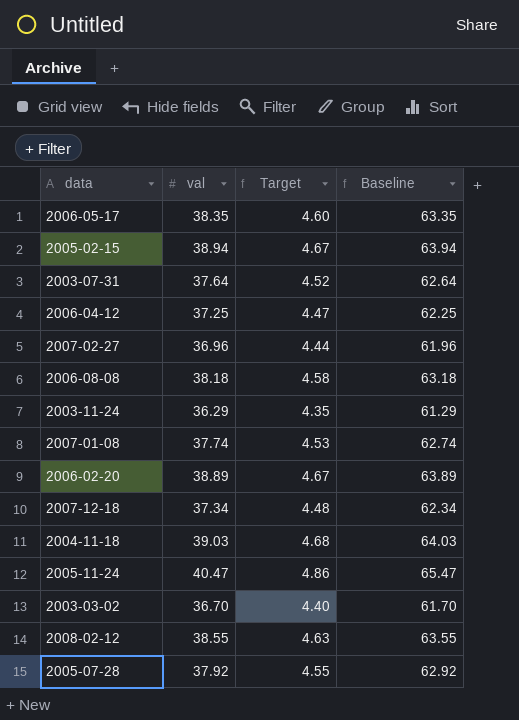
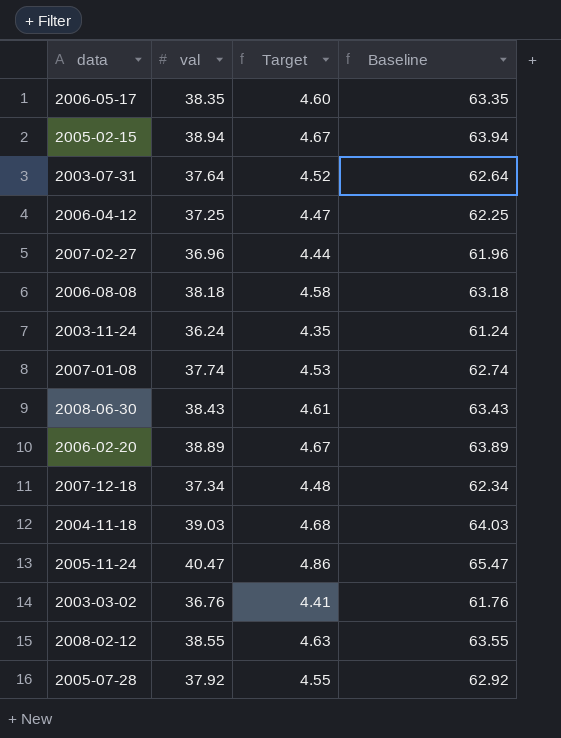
2003-11-24 | val: 36.29 -> 36.24
2003-11-24 | Baseline: 61.29 -> 61.24
row 2008-06-30: none -> 38.43 | 4.61 | 63.43
2003-03-02 | val: 36.70 -> 36.76
2003-03-02 | Target: 4.40 -> 4.41
2003-03-02 | Baseline: 61.70 -> 61.76

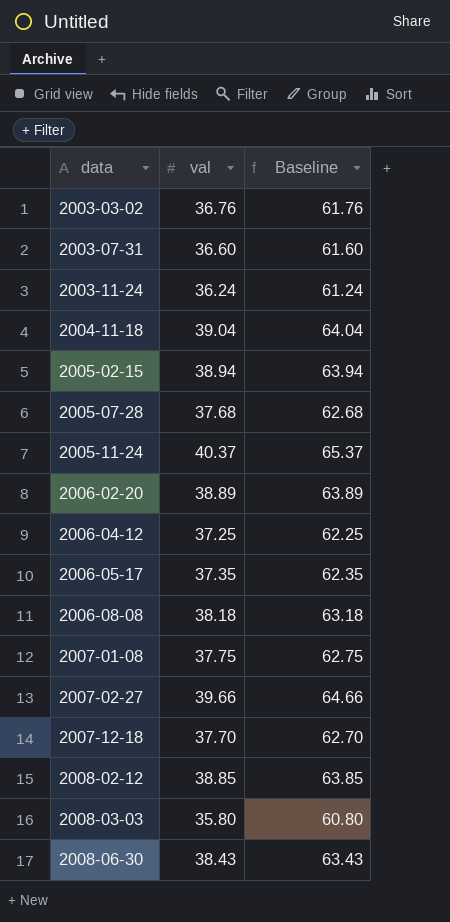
row order: none -> data ascending
column Target | formula: [val] * 0.12 -> none
2003-07-31 | val: 37.64 -> 36.60
2003-07-31 | Baseline: 62.64 -> 61.60
2004-11-18 | val: 39.03 -> 39.04
2004-11-18 | Baseline: 64.03 -> 64.04
2005-07-28 | val: 37.92 -> 37.68
2005-07-28 | Baseline: 62.92 -> 62.68
2005-11-24 | val: 40.47 -> 40.37
2005-11-24 | Baseline: 65.47 -> 65.37
2006-05-17 | val: 38.35 -> 37.35
2006-05-17 | Baseline: 63.35 -> 62.35
2007-01-08 | val: 37.74 -> 37.75
2007-01-08 | Baseline: 62.74 -> 62.75
2007-02-27 | val: 36.96 -> 39.66
2007-02-27 | Baseline: 61.96 -> 64.66
2007-12-18 | val: 37.34 -> 37.70
2007-12-18 | Baseline: 62.34 -> 62.70
2008-02-12 | val: 38.55 -> 38.85
2008-02-12 | Baseline: 63.55 -> 63.85
row 2008-03-03: none -> 35.80 | 60.80

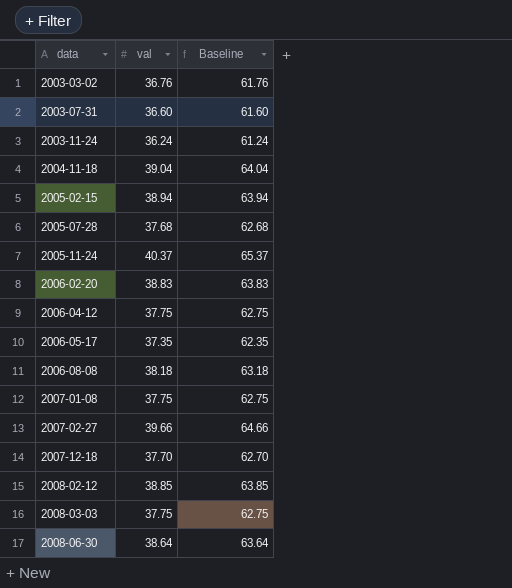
2006-02-20 | val: 38.89 -> 38.83
2006-02-20 | Baseline: 63.89 -> 63.83
2006-04-12 | val: 37.25 -> 37.75
2006-04-12 | Baseline: 62.25 -> 62.75
2008-03-03 | val: 35.80 -> 37.75
2008-03-03 | Baseline: 60.80 -> 62.75
2008-06-30 | val: 38.43 -> 38.64
2008-06-30 | Baseline: 63.43 -> 63.64

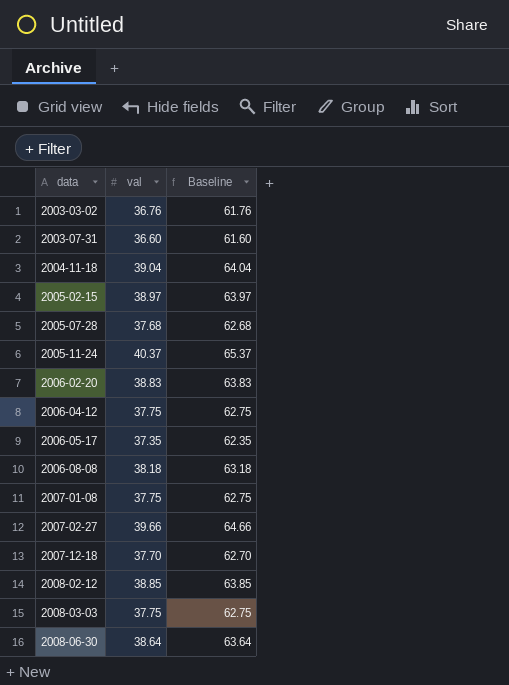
row 2003-11-24: 36.24 | 61.24 -> none
2005-02-15 | val: 38.94 -> 38.97
2005-02-15 | Baseline: 63.94 -> 63.97

